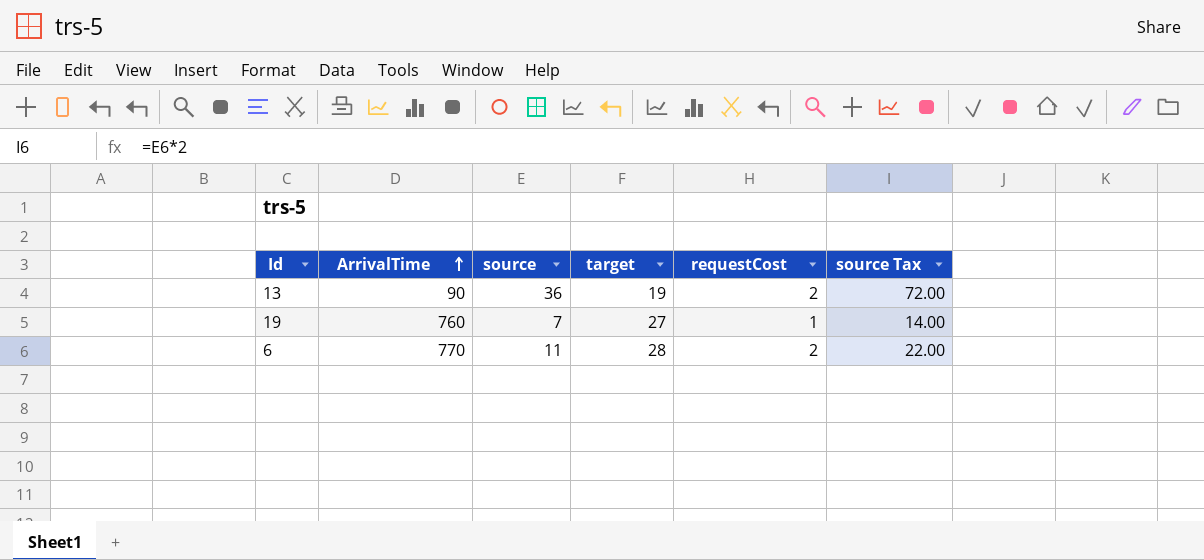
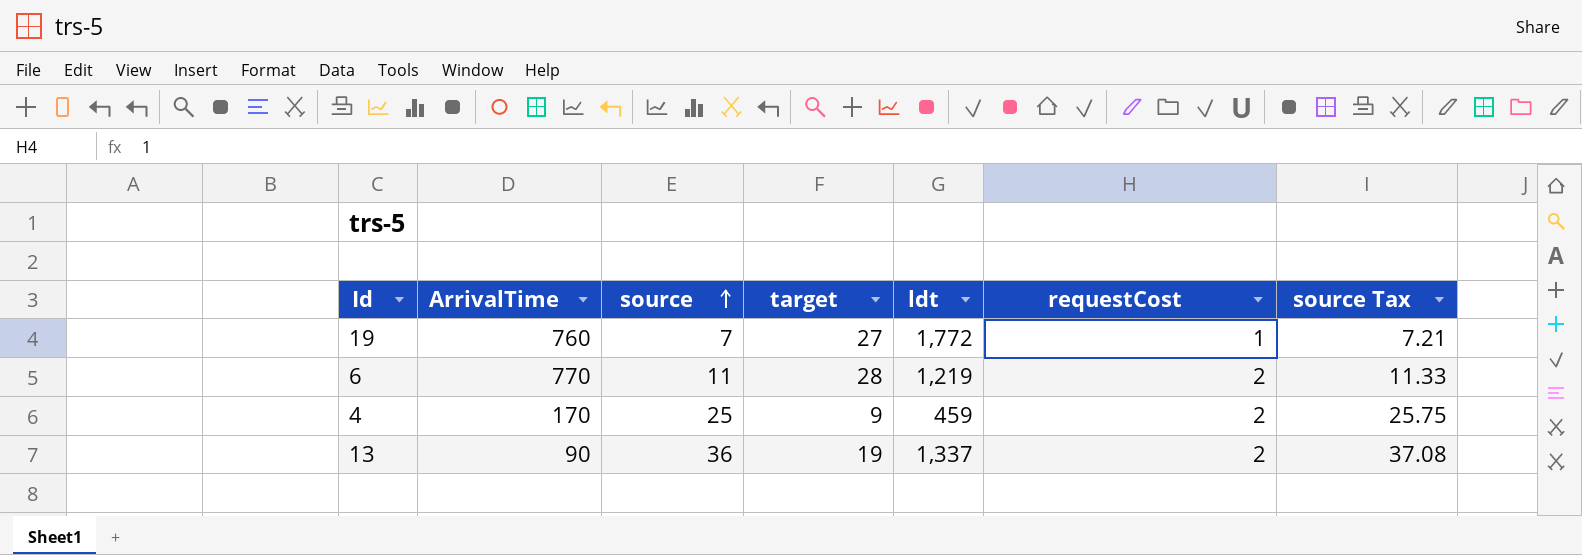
row order: ArrivalTime ascending -> source ascending
column ldt | position: none -> 5
column source Tax | formula: [source] * 2 -> [source] * 1.03
row 4: none -> 170 | 25 | 9 | 459 | 2 | 25.75

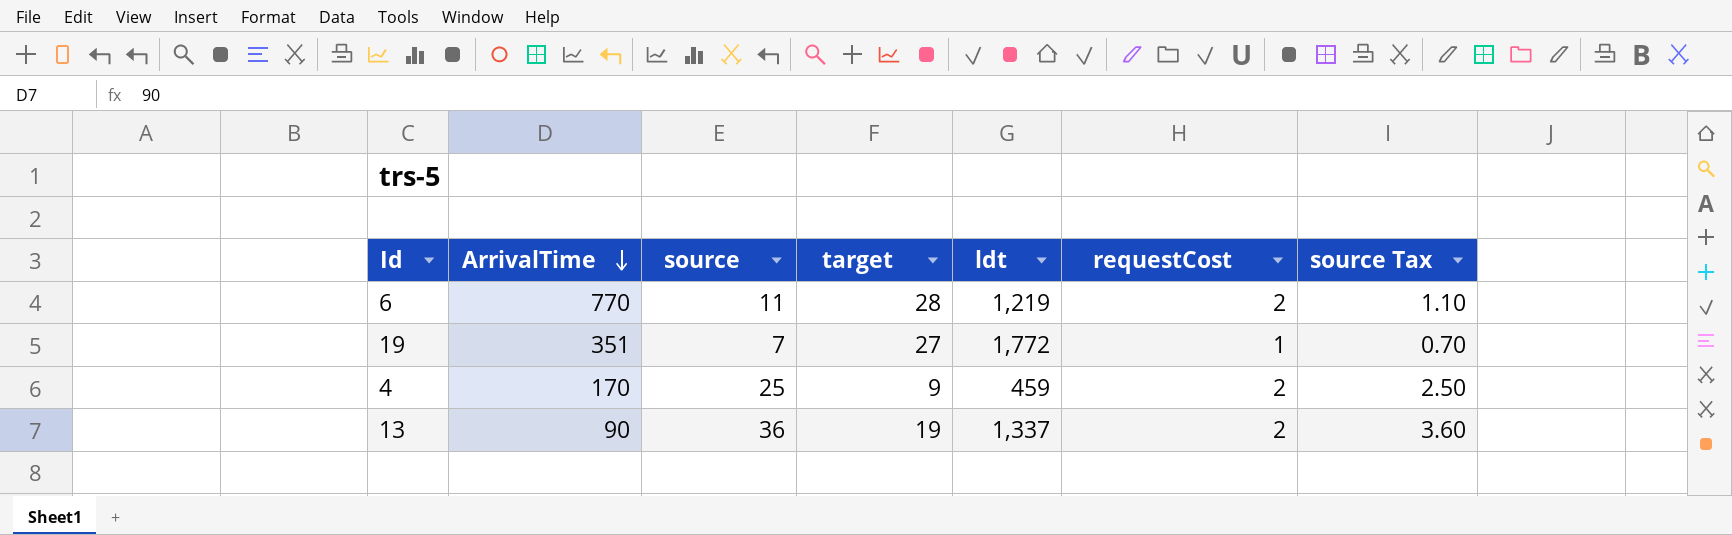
row order: source ascending -> ArrivalTime descending
column source Tax | formula: [source] * 1.03 -> [source] * 0.1
19 | ArrivalTime: 760 -> 351

